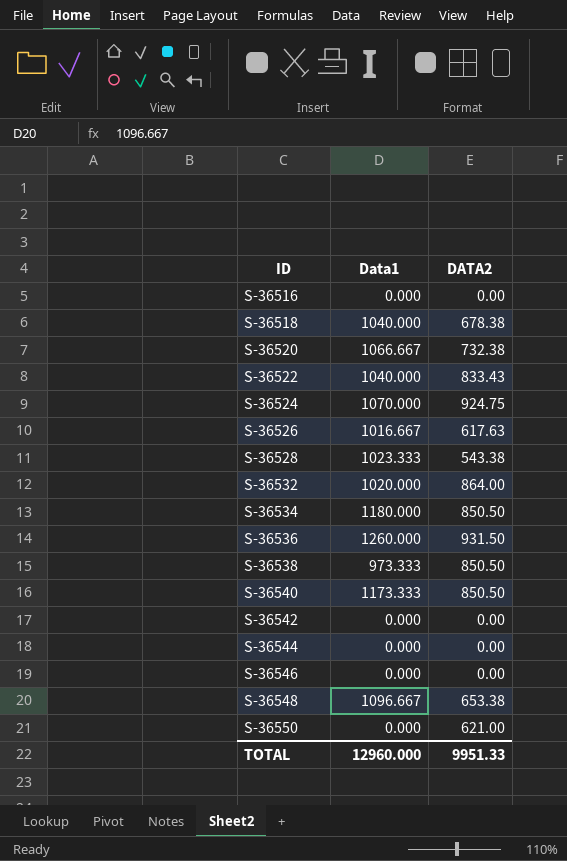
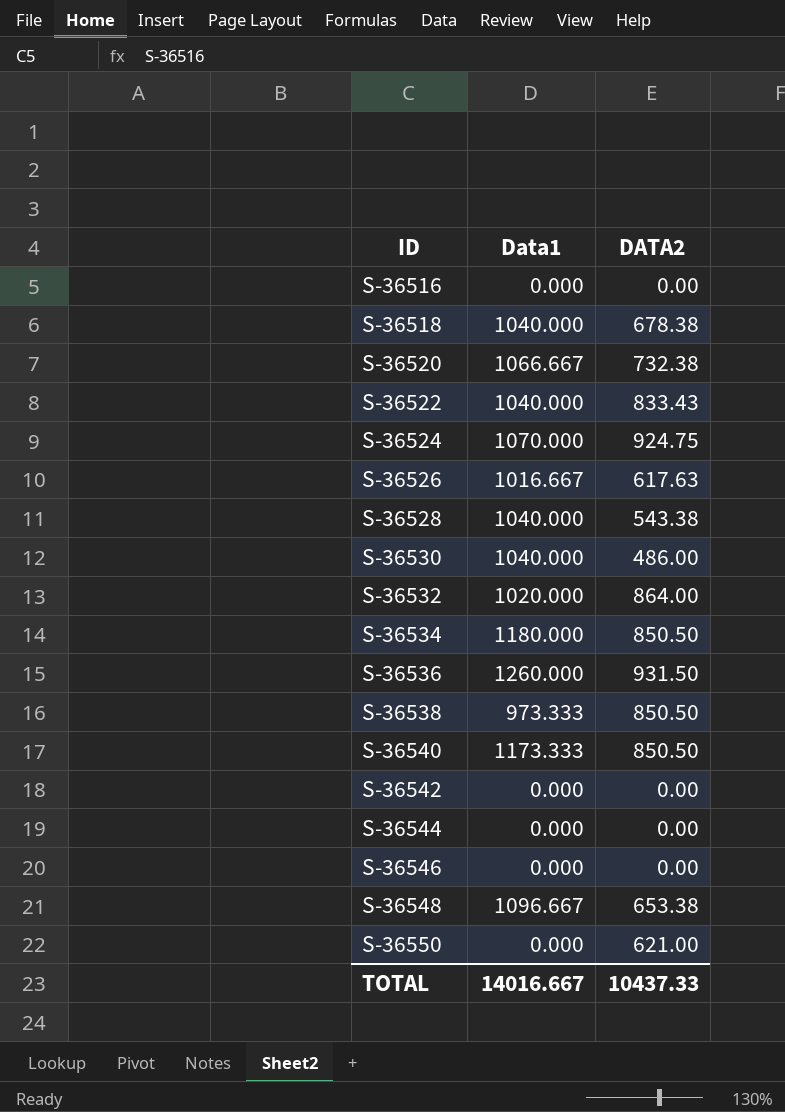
S-36528 | Data1: 1023.333 -> 1040.000
row S-36530: none -> 1040.000 | 486.00
TOTAL | Data1: 12960.000 -> 14016.667
TOTAL | DATA2: 9951.33 -> 10437.33

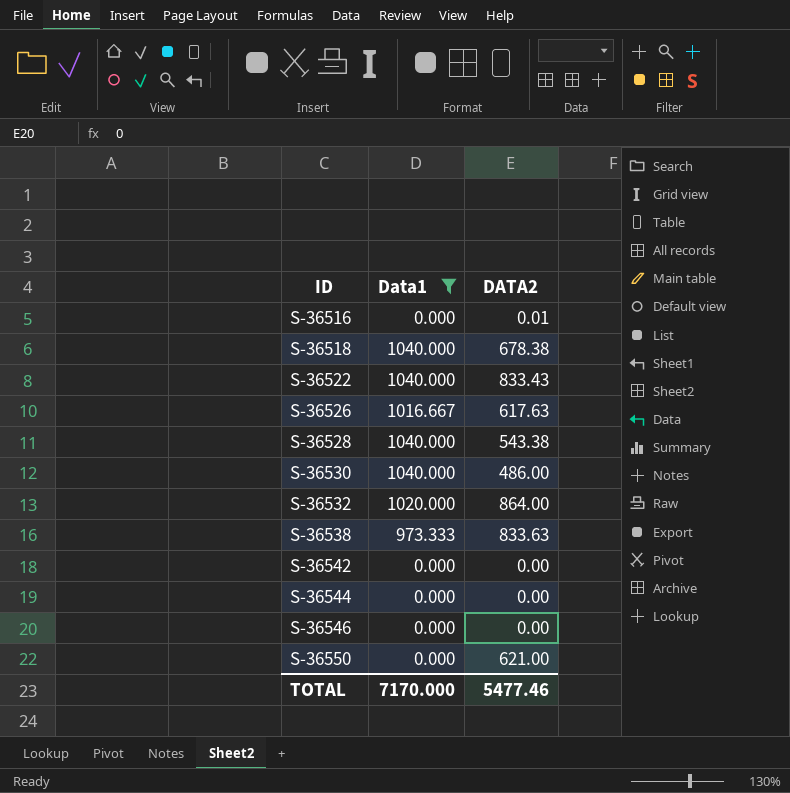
filter: none -> Data1 <= 1040.000
S-36516 | DATA2: 0.00 -> 0.01
S-36538 | DATA2: 850.50 -> 833.63
TOTAL | Data1: 14016.667 -> 7170.000
TOTAL | DATA2: 10437.33 -> 5477.46

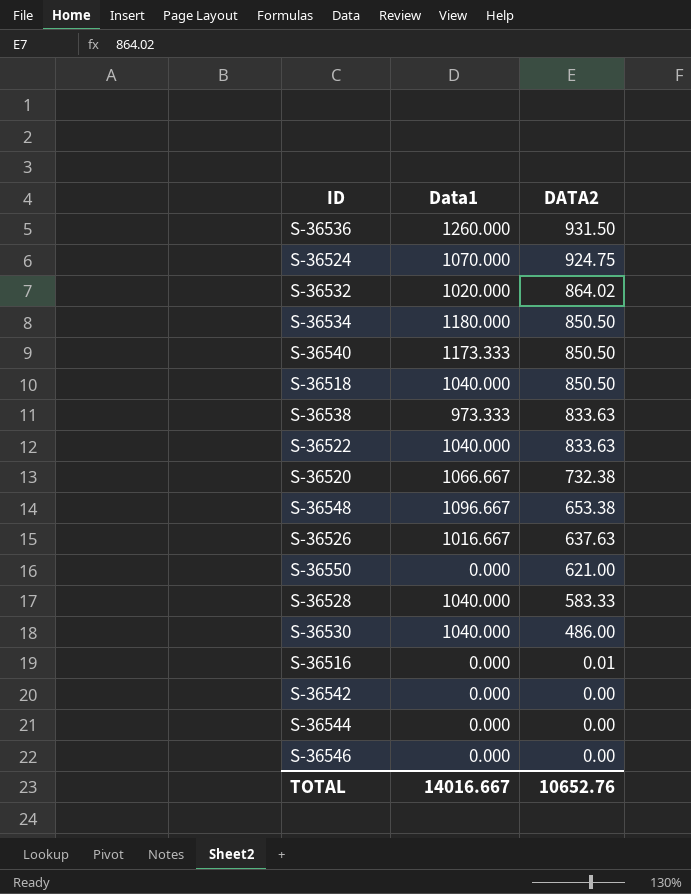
filter: Data1 <= 1040.000 -> none
row order: ID ascending -> DATA2 descending
S-36532 | DATA2: 864.00 -> 864.02
S-36518 | DATA2: 678.38 -> 850.50
S-36522 | DATA2: 833.43 -> 833.63
S-36526 | DATA2: 617.63 -> 637.63
S-36528 | DATA2: 543.38 -> 583.33
TOTAL | Data1: 7170.000 -> 14016.667
TOTAL | DATA2: 5477.46 -> 10652.76

